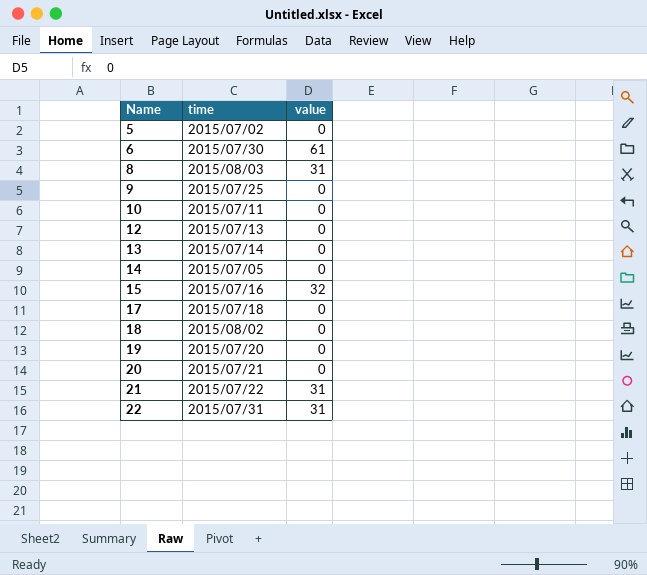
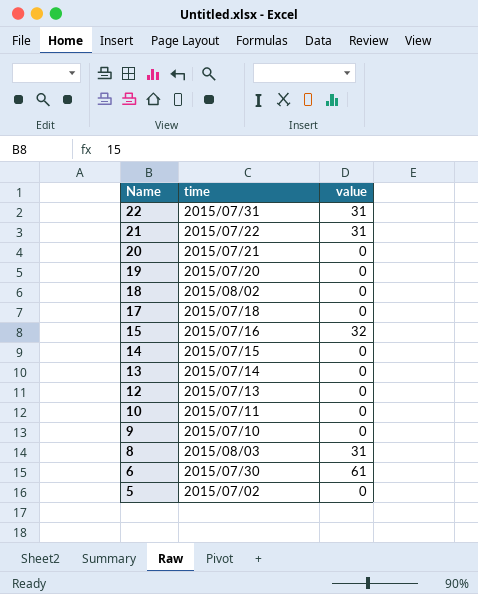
row order: Name ascending -> Name descending
14 | time: 2015/07/05 -> 2015/07/15
9 | time: 2015/07/25 -> 2015/07/10

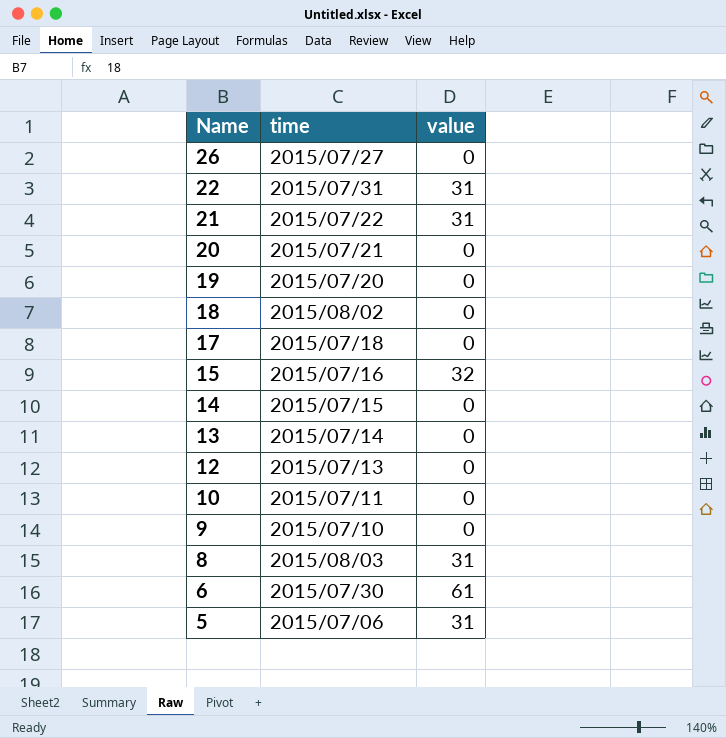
row 26: none -> 2015/07/27 | 0
5 | time: 2015/07/02 -> 2015/07/06
5 | value: 0 -> 31

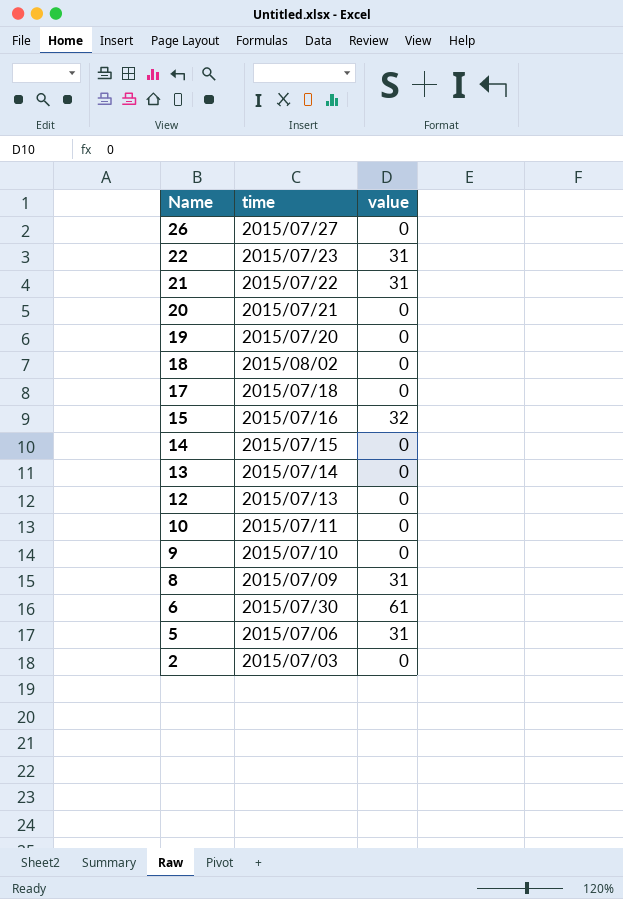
22 | time: 2015/07/31 -> 2015/07/23
8 | time: 2015/08/03 -> 2015/07/09
row 2: none -> 2015/07/03 | 0

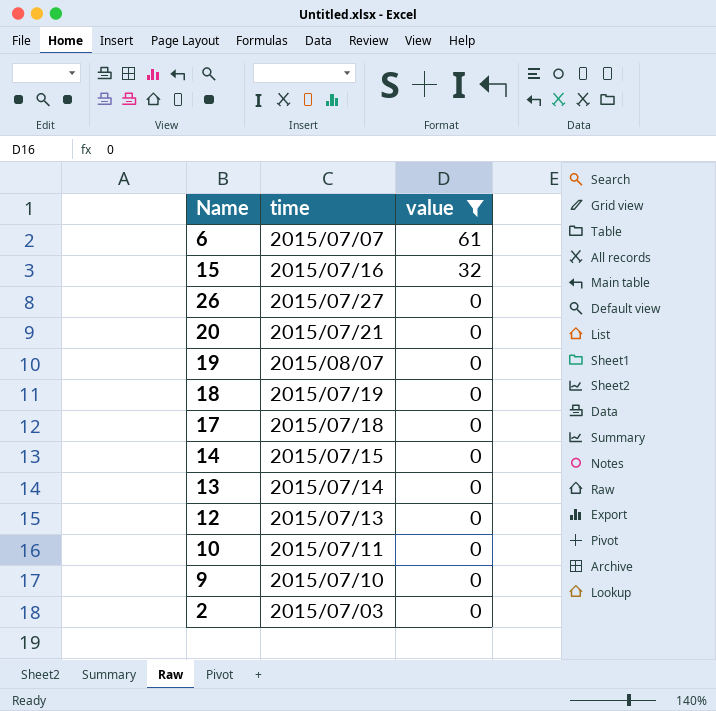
filter: none -> value != 31
row order: Name descending -> value descending
6 | time: 2015/07/30 -> 2015/07/07
19 | time: 2015/07/20 -> 2015/08/07
18 | time: 2015/08/02 -> 2015/07/19

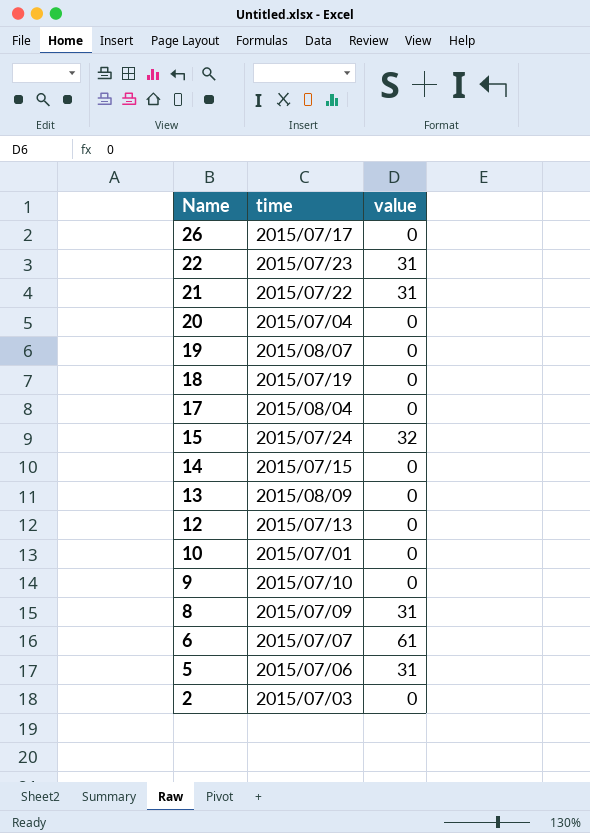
filter: value != 31 -> none
row order: value descending -> Name descending
26 | time: 2015/07/27 -> 2015/07/17
20 | time: 2015/07/21 -> 2015/07/04
17 | time: 2015/07/18 -> 2015/08/04
15 | time: 2015/07/16 -> 2015/07/24
13 | time: 2015/07/14 -> 2015/08/09
10 | time: 2015/07/11 -> 2015/07/01

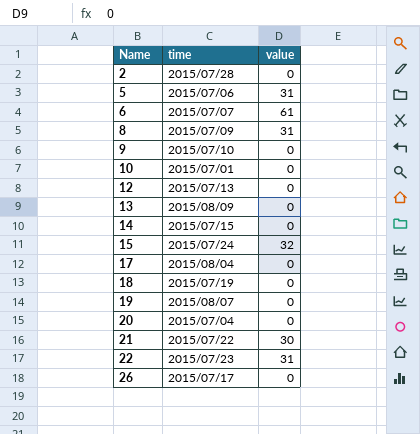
row order: Name descending -> Name ascending
2 | time: 2015/07/03 -> 2015/07/28
21 | value: 31 -> 30

